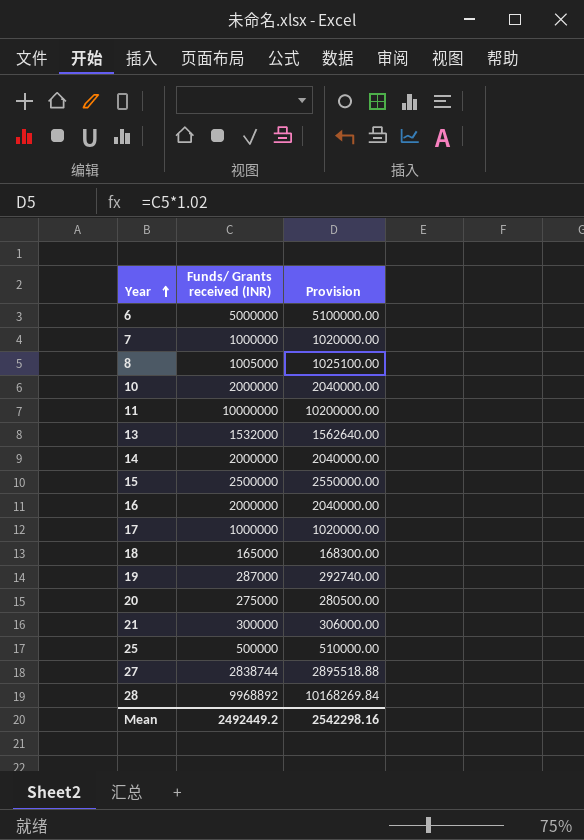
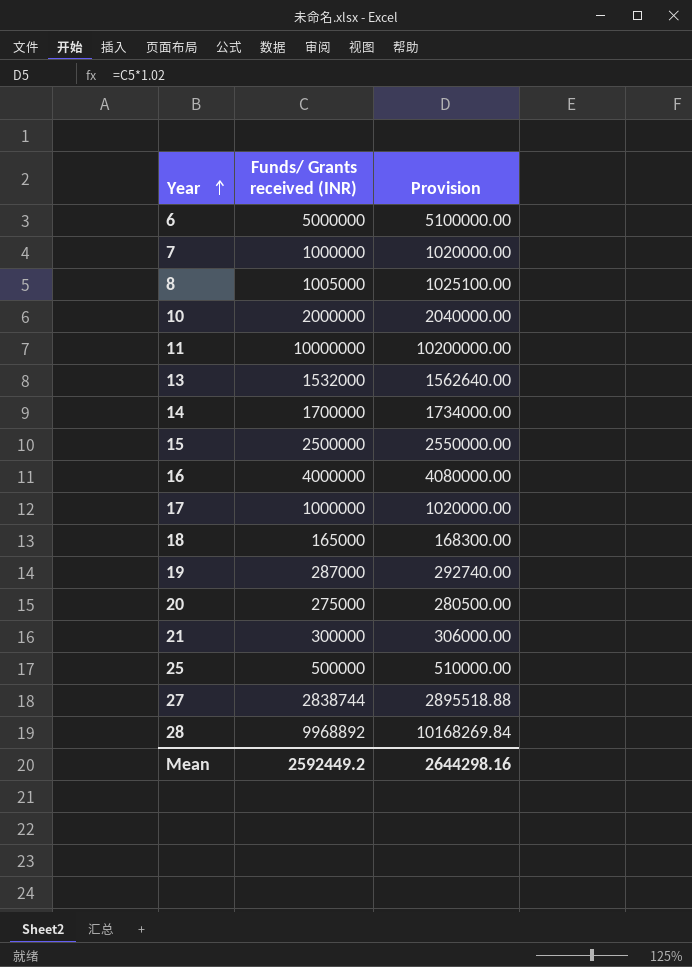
14 | Funds/ Grants received (INR): 2000000 -> 1700000
14 | Provision: 2040000.00 -> 1734000.00
16 | Funds/ Grants received (INR): 2000000 -> 4000000
16 | Provision: 2040000.00 -> 4080000.00
Mean | Funds/ Grants received (INR): 2492449.2 -> 2592449.2
Mean | Provision: 2542298.16 -> 2644298.16

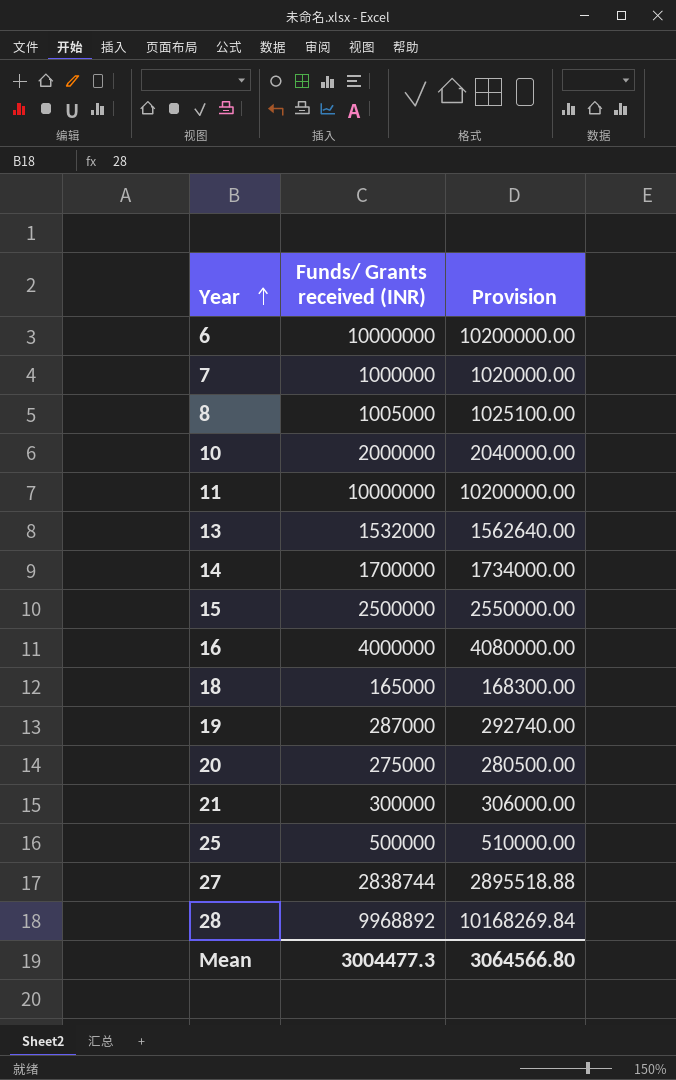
row 17: 1000000 | 1020000.00 -> none
6 | Funds/ Grants received (INR): 5000000 -> 10000000
6 | Provision: 5100000.00 -> 10200000.00
Mean | Funds/ Grants received (INR): 2592449.2 -> 3004477.3
Mean | Provision: 2644298.16 -> 3064566.80

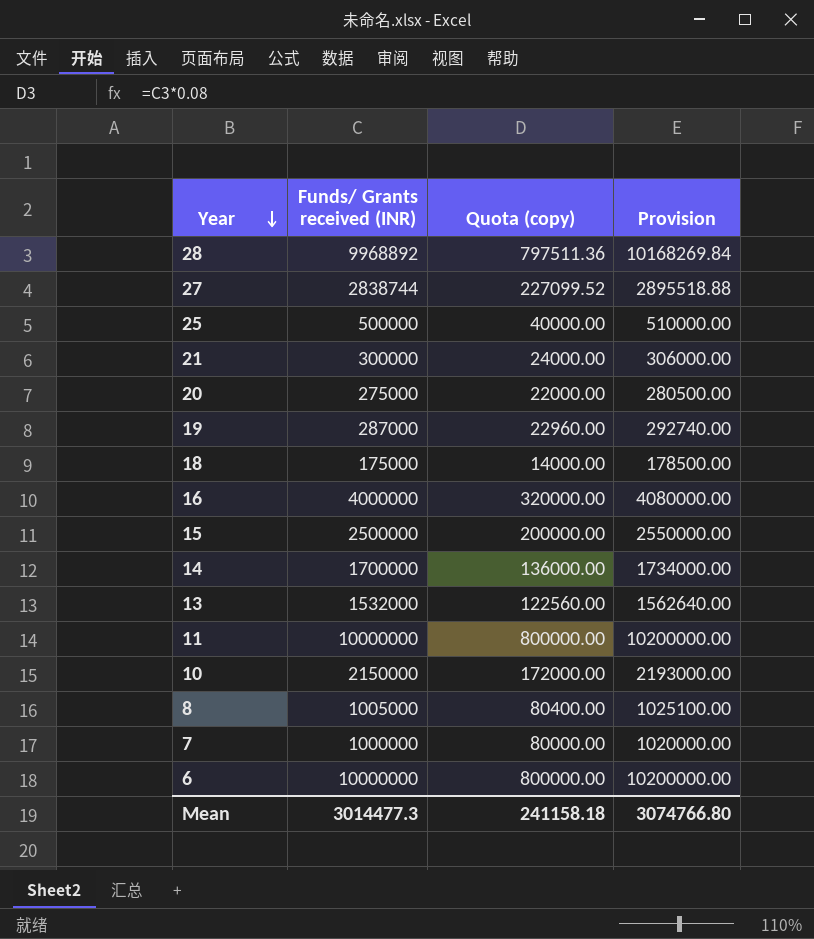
row order: Year ascending -> Year descending
column Quota (copy) | formula: none -> [Funds/ Grants received (INR)] * 0.08
18 | Funds/ Grants received (INR): 165000 -> 175000
18 | Provision: 168300.00 -> 178500.00
10 | Funds/ Grants received (INR): 2000000 -> 2150000
10 | Provision: 2040000.00 -> 2193000.00
Mean | Funds/ Grants received (INR): 3004477.3 -> 3014477.3
Mean | Provision: 3064566.80 -> 3074766.80

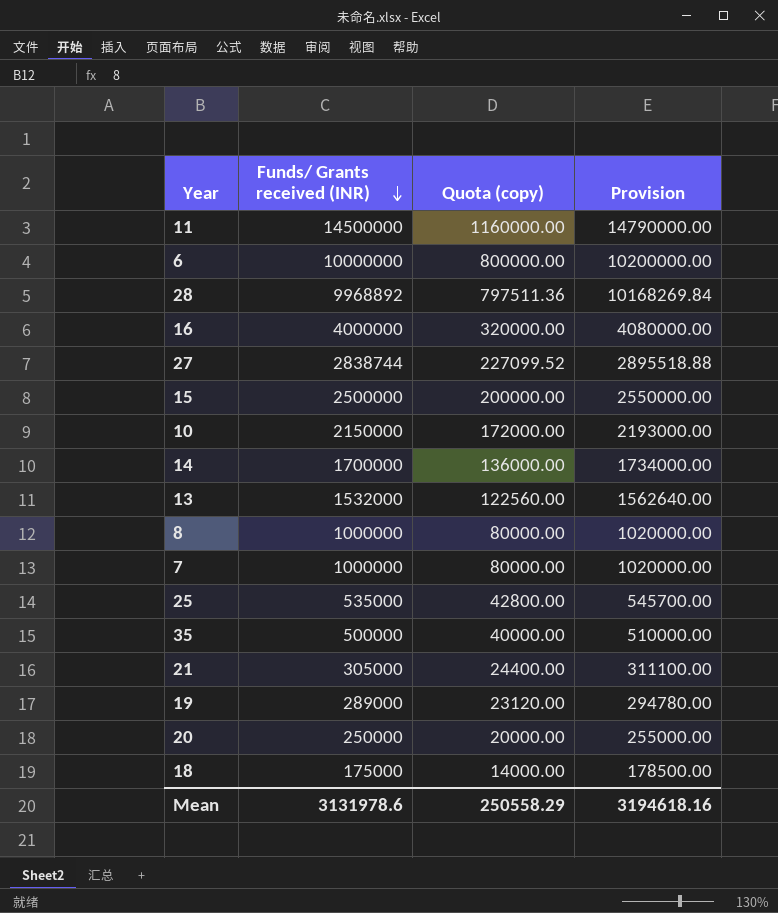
row order: Year descending -> Funds/ Grants received (INR) descending
11 | Funds/ Grants received (INR): 10000000 -> 14500000
11 | Quota (copy): 800000.00 -> 1160000.00
11 | Provision: 10200000.00 -> 14790000.00
8 | Funds/ Grants received (INR): 1005000 -> 1000000
8 | Quota (copy): 80400.00 -> 80000.00
8 | Provision: 1025100.00 -> 1020000.00
25 | Funds/ Grants received (INR): 500000 -> 535000
25 | Quota (copy): 40000.00 -> 42800.00
25 | Provision: 510000.00 -> 545700.00
row 35: none -> 500000 | 40000.00 | 510000.00
21 | Funds/ Grants received (INR): 300000 -> 305000
21 | Quota (copy): 24000.00 -> 24400.00
21 | Provision: 306000.00 -> 311100.00
19 | Funds/ Grants received (INR): 287000 -> 289000
19 | Quota (copy): 22960.00 -> 23120.00
19 | Provision: 292740.00 -> 294780.00
20 | Funds/ Grants received (INR): 275000 -> 250000
20 | Quota (copy): 22000.00 -> 20000.00
20 | Provision: 280500.00 -> 255000.00
Mean | Funds/ Grants received (INR): 3014477.3 -> 3131978.6
Mean | Quota (copy): 241158.18 -> 250558.29
Mean | Provision: 3074766.80 -> 3194618.16

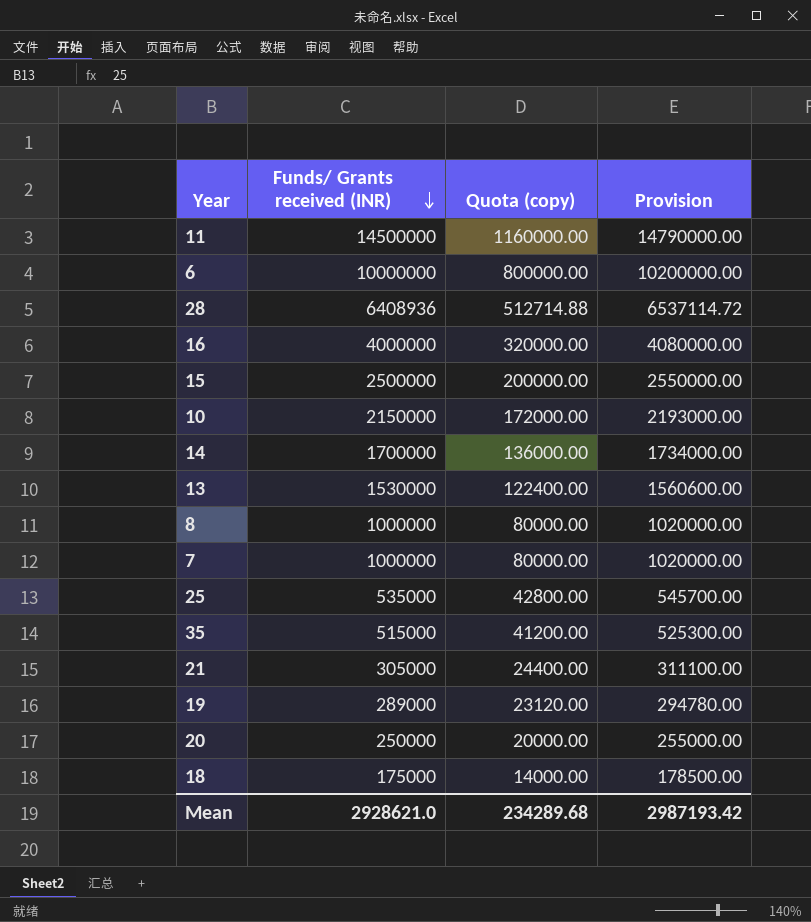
row 27: 2838744 | 227099.52 | 2895518.88 -> none
28 | Funds/ Grants received (INR): 9968892 -> 6408936
28 | Quota (copy): 797511.36 -> 512714.88
28 | Provision: 10168269.84 -> 6537114.72
13 | Funds/ Grants received (INR): 1532000 -> 1530000
13 | Quota (copy): 122560.00 -> 122400.00
13 | Provision: 1562640.00 -> 1560600.00
35 | Funds/ Grants received (INR): 500000 -> 515000
35 | Quota (copy): 40000.00 -> 41200.00
35 | Provision: 510000.00 -> 525300.00
Mean | Funds/ Grants received (INR): 3131978.6 -> 2928621.0
Mean | Quota (copy): 250558.29 -> 234289.68
Mean | Provision: 3194618.16 -> 2987193.42

